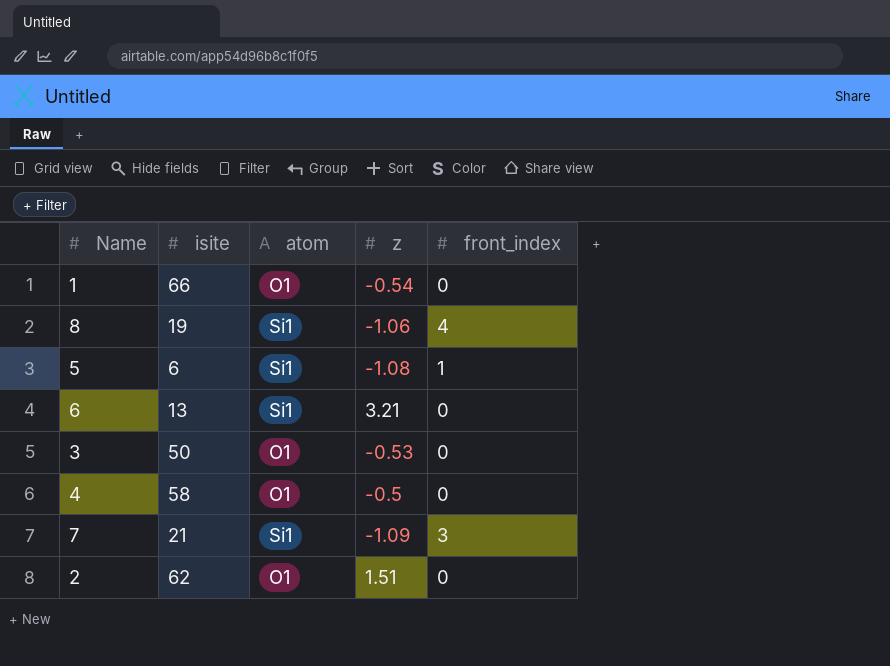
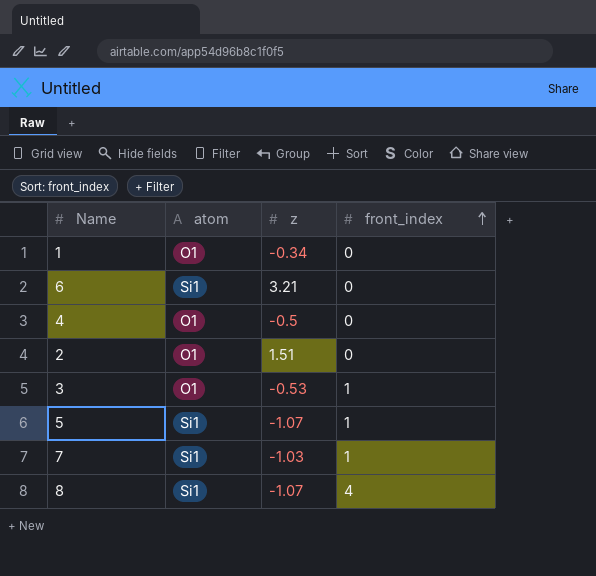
row order: none -> front_index ascending
column isite | position: 2 -> none
1 | z: -0.54 -> -0.34
3 | front_index: 0 -> 1
5 | z: -1.08 -> -1.07
7 | z: -1.09 -> -1.03
7 | front_index: 3 -> 1
8 | z: -1.06 -> -1.07

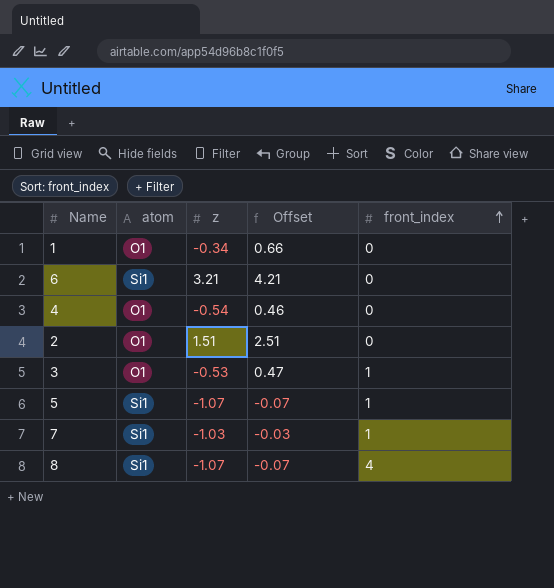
column Offset | formula: none -> [z] + 1
4 | z: -0.5 -> -0.54

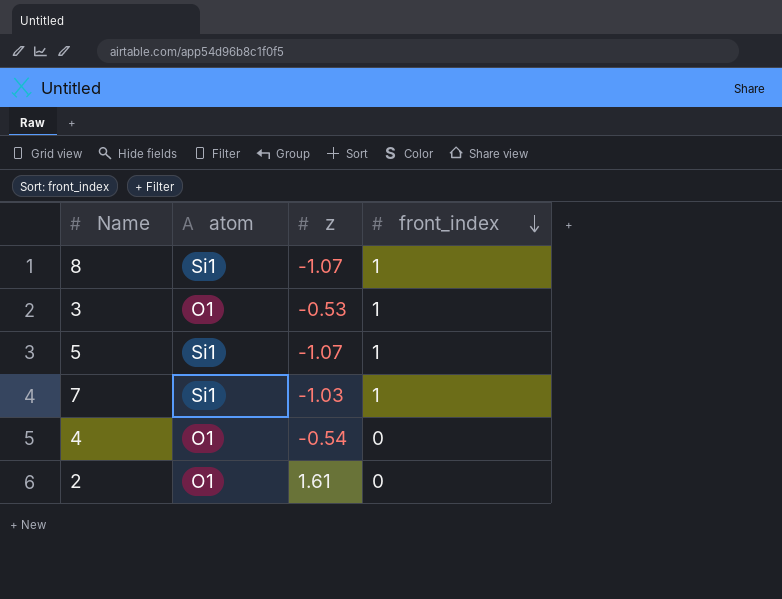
row order: front_index ascending -> front_index descending
column Offset | formula: [z] + 1 -> none
row 1: O1 | -0.34 | 0.66 | 0 -> none
row 6: Si1 | 3.21 | 4.21 | 0 -> none
8 | front_index: 4 -> 1
2 | z: 1.51 -> 1.61

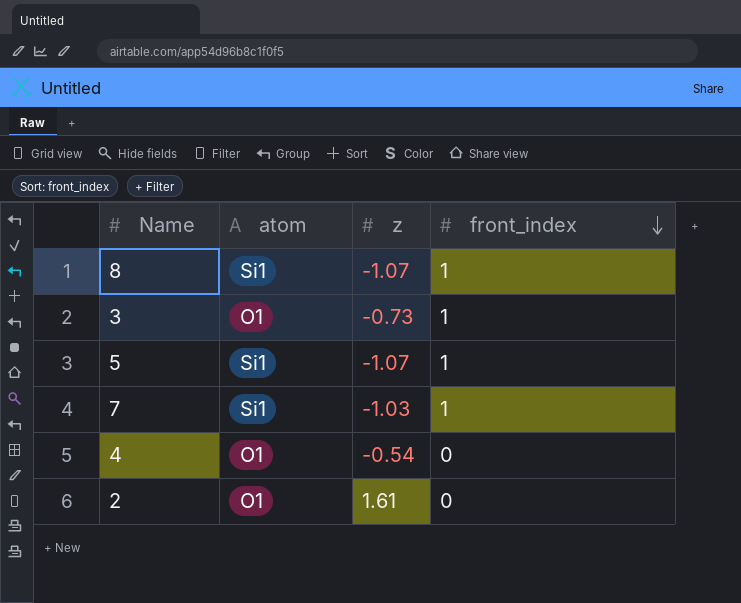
3 | z: -0.53 -> -0.73

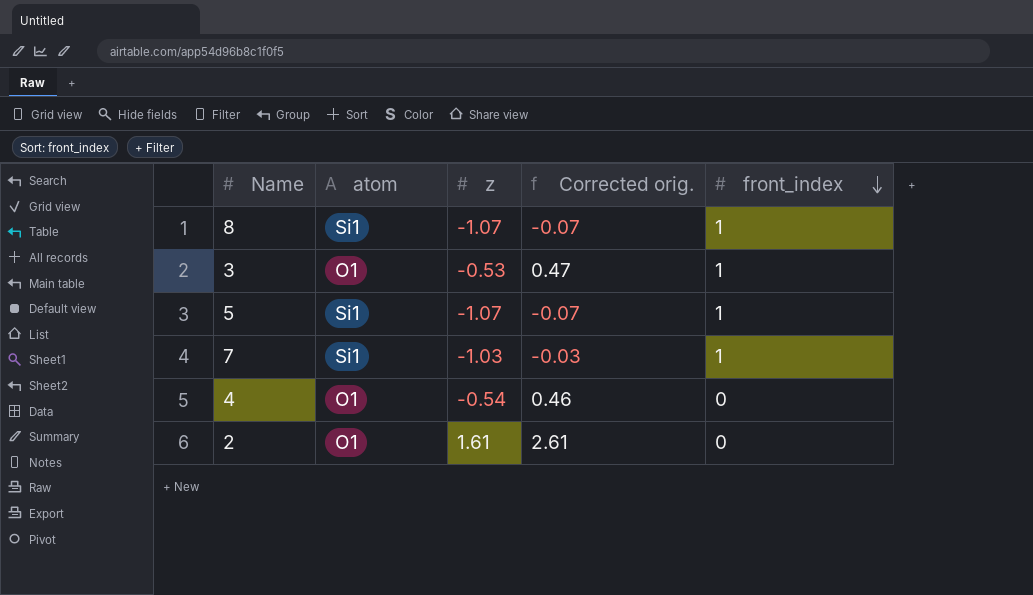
column Corrected orig. | formula: none -> [z] + 1
3 | z: -0.73 -> -0.53

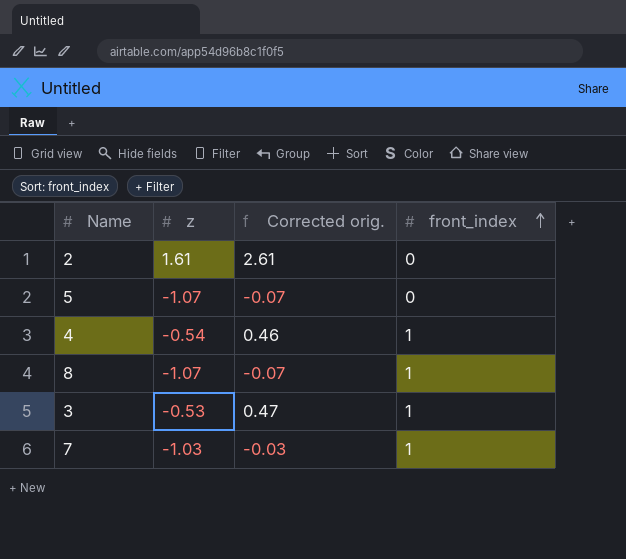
row order: front_index descending -> front_index ascending
column atom | position: 2 -> none
5 | front_index: 1 -> 0
4 | front_index: 0 -> 1

